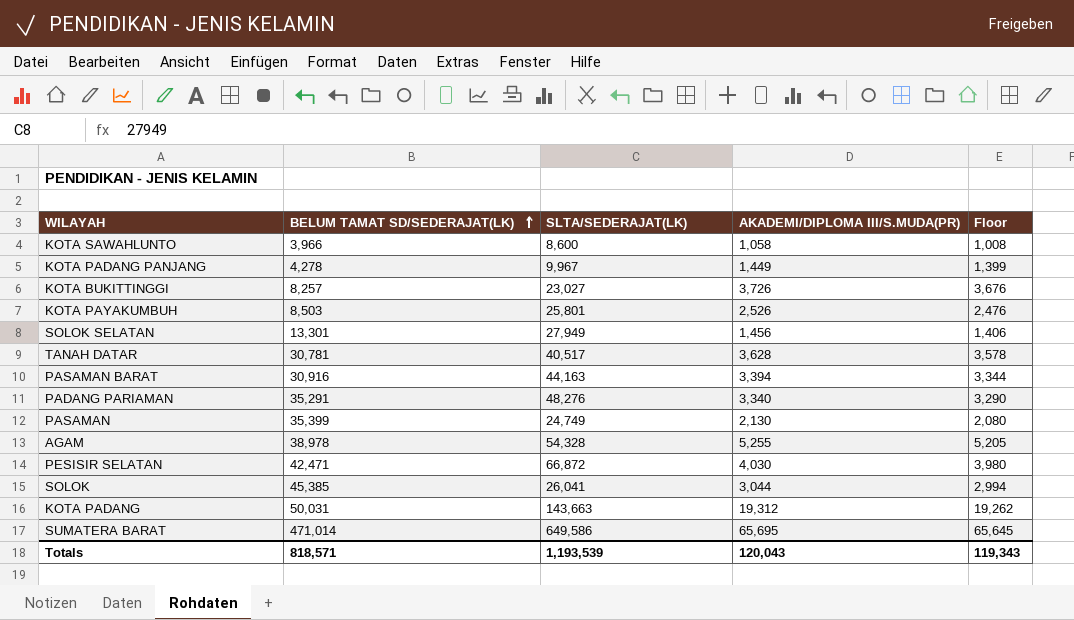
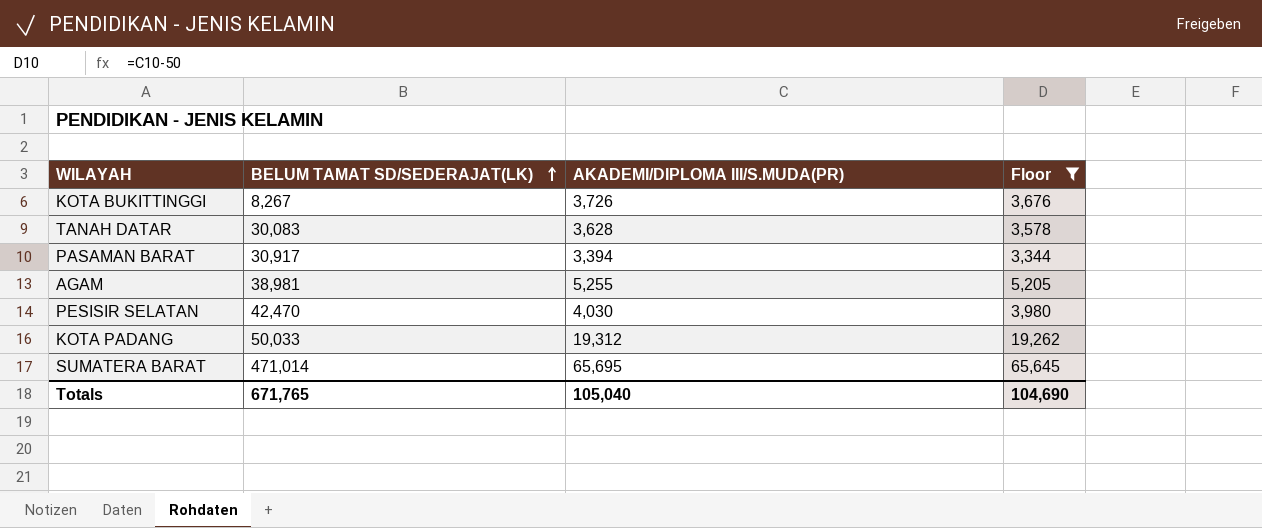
filter: none -> Floor >= 3,344
column SLTA/SEDERAJAT(LK) | position: 3 -> none
KOTA BUKITTINGGI | BELUM TAMAT SD/SEDERAJAT(LK): 8,257 -> 8,267
TANAH DATAR | BELUM TAMAT SD/SEDERAJAT(LK): 30,781 -> 30,083
PASAMAN BARAT | BELUM TAMAT SD/SEDERAJAT(LK): 30,916 -> 30,917
AGAM | BELUM TAMAT SD/SEDERAJAT(LK): 38,978 -> 38,981
PESISIR SELATAN | BELUM TAMAT SD/SEDERAJAT(LK): 42,471 -> 42,470
KOTA PADANG | BELUM TAMAT SD/SEDERAJAT(LK): 50,031 -> 50,033
Totals | BELUM TAMAT SD/SEDERAJAT(LK): 818,571 -> 671,765
Totals | AKADEMI/DIPLOMA III/S.MUDA(PR): 120,043 -> 105,040
Totals | Floor: 119,343 -> 104,690

